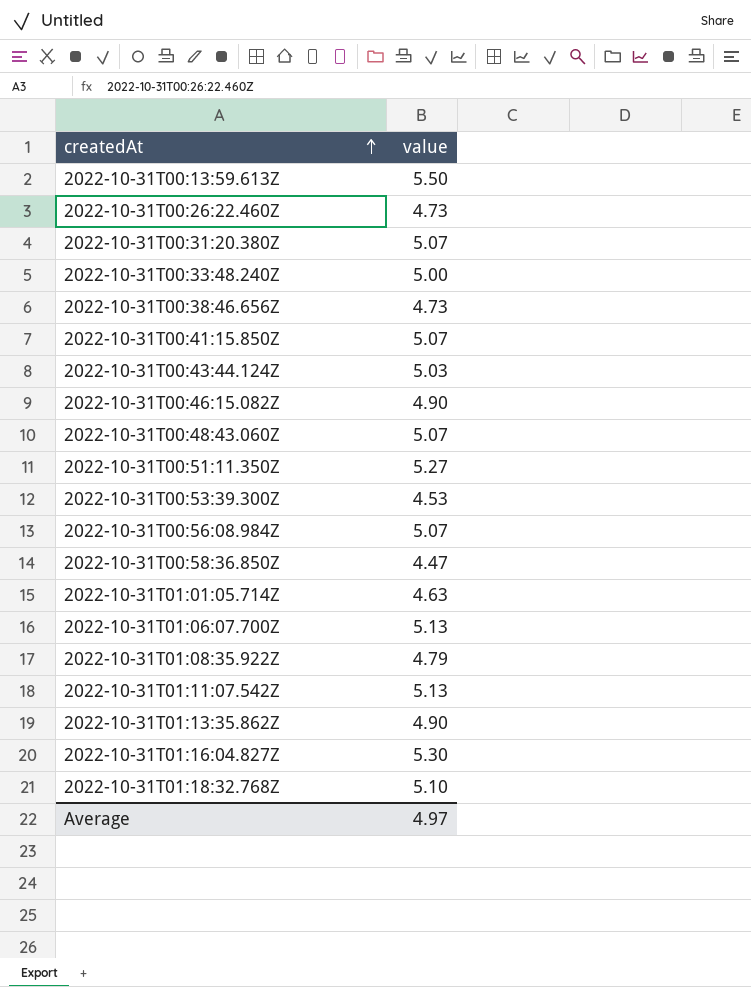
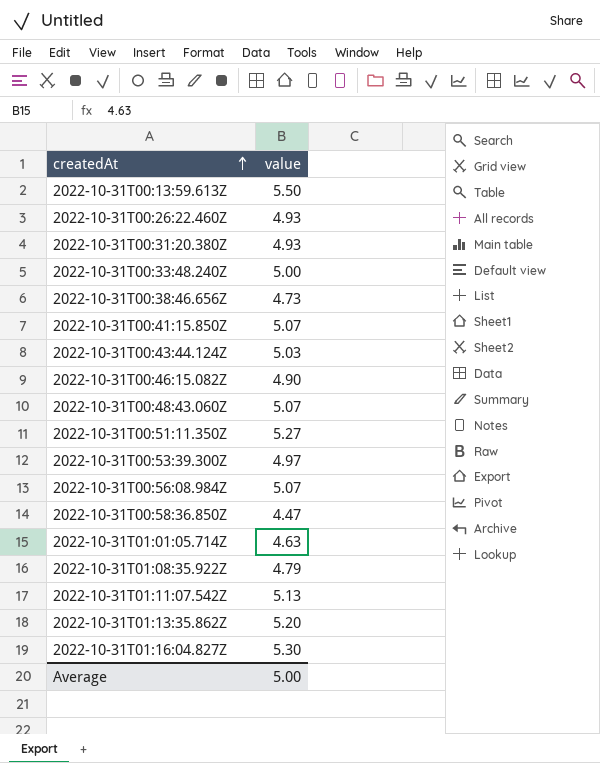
row 2022-10-31T01:06:07.700Z: 5.13 -> none
row 2022-10-31T01:18:32.768Z: 5.10 -> none
2022-10-31T00:26:22.460Z | value: 4.73 -> 4.93
2022-10-31T00:31:20.380Z | value: 5.07 -> 4.93
2022-10-31T00:53:39.300Z | value: 4.53 -> 4.97
2022-10-31T01:13:35.862Z | value: 4.90 -> 5.20
Average | value: 4.97 -> 5.00

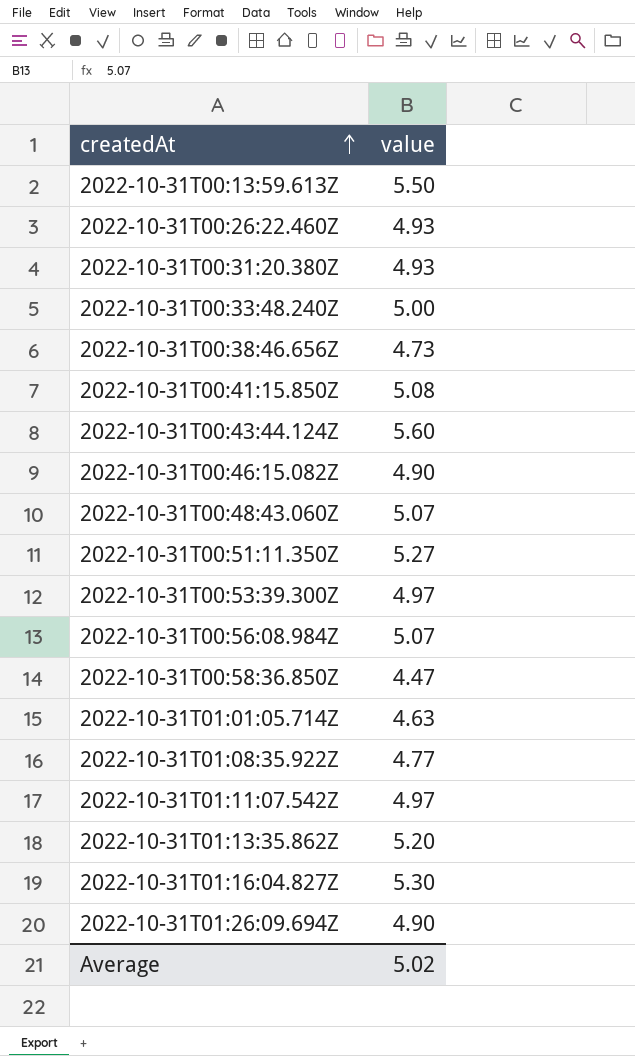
2022-10-31T00:41:15.850Z | value: 5.07 -> 5.08
2022-10-31T00:43:44.124Z | value: 5.03 -> 5.60
2022-10-31T01:08:35.922Z | value: 4.79 -> 4.77
2022-10-31T01:11:07.542Z | value: 5.13 -> 4.97
row 2022-10-31T01:26:09.694Z: none -> 4.90
Average | value: 5.00 -> 5.02

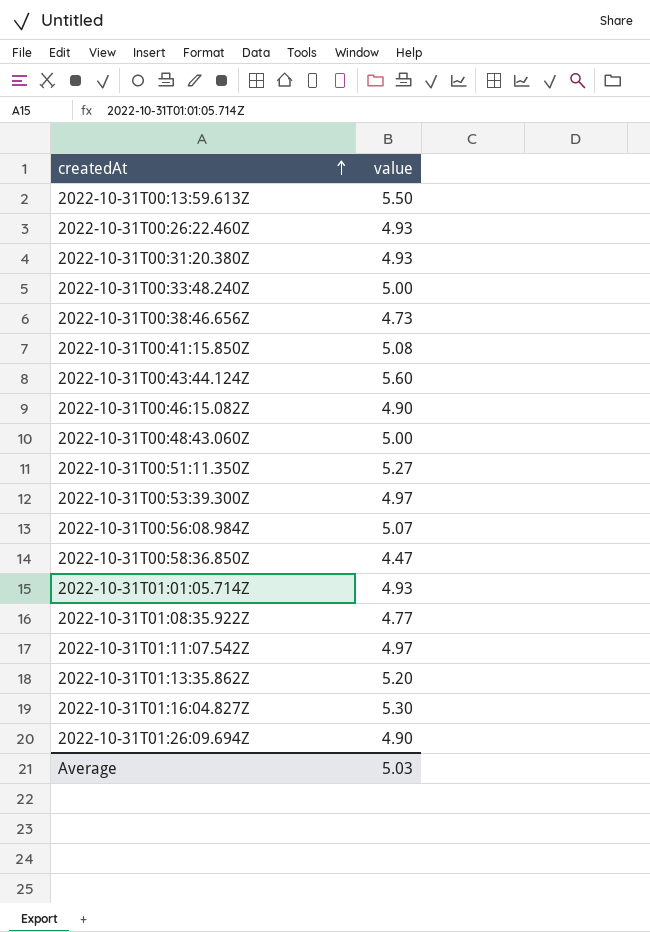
2022-10-31T00:48:43.060Z | value: 5.07 -> 5.00
2022-10-31T01:01:05.714Z | value: 4.63 -> 4.93
Average | value: 5.02 -> 5.03

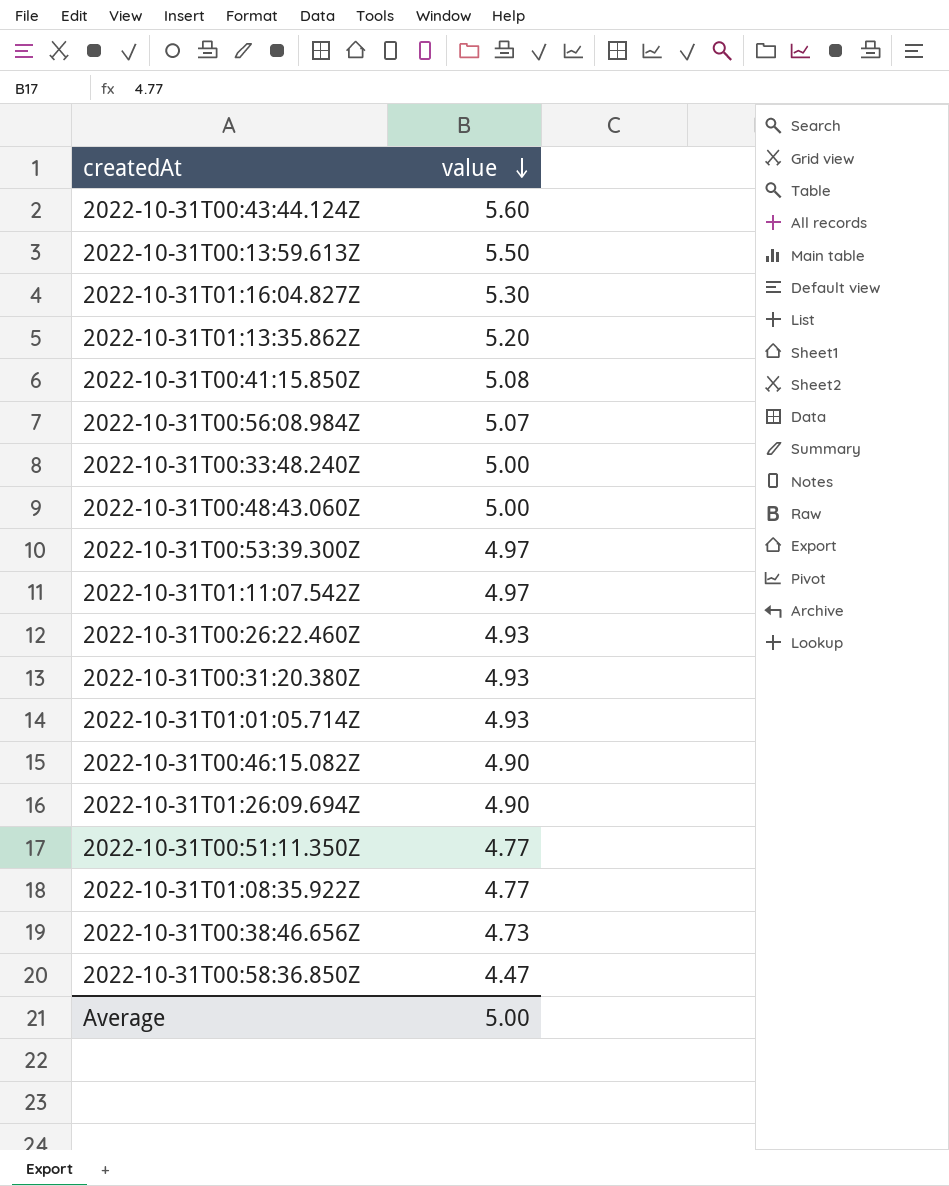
row order: createdAt ascending -> value descending
2022-10-31T00:51:11.350Z | value: 5.27 -> 4.77
Average | value: 5.03 -> 5.00

